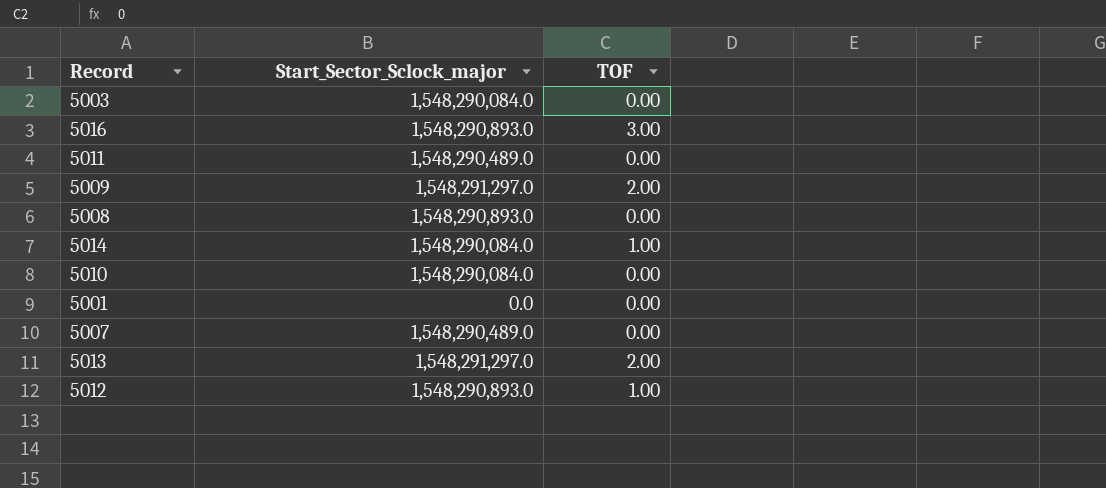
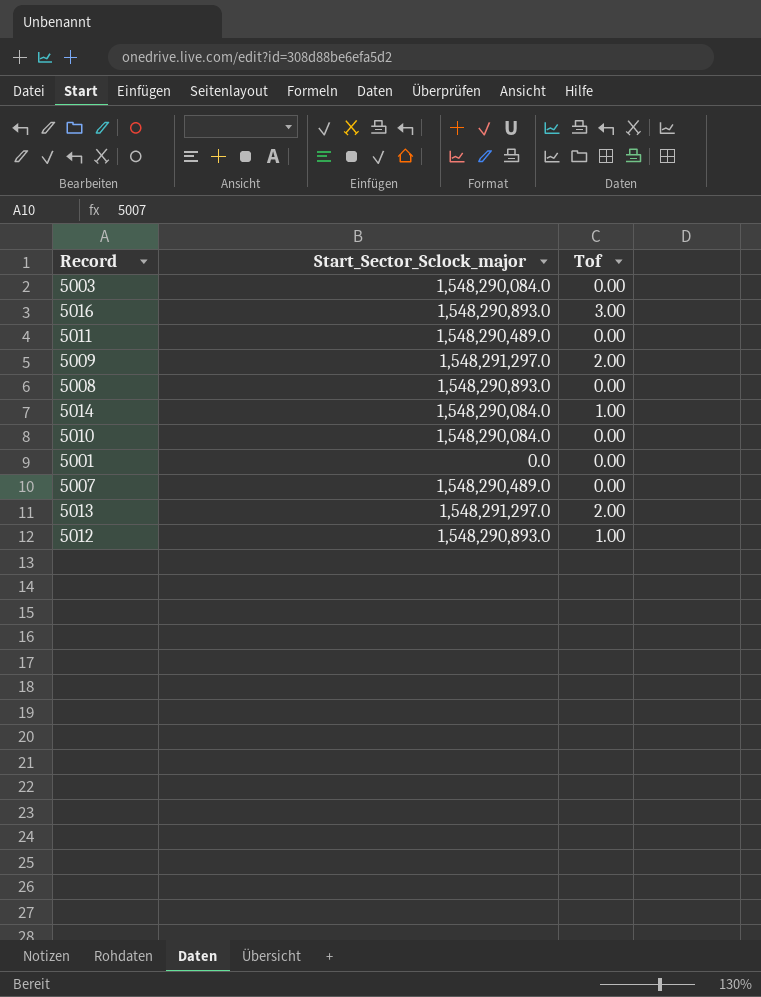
column name: TOF -> Tof

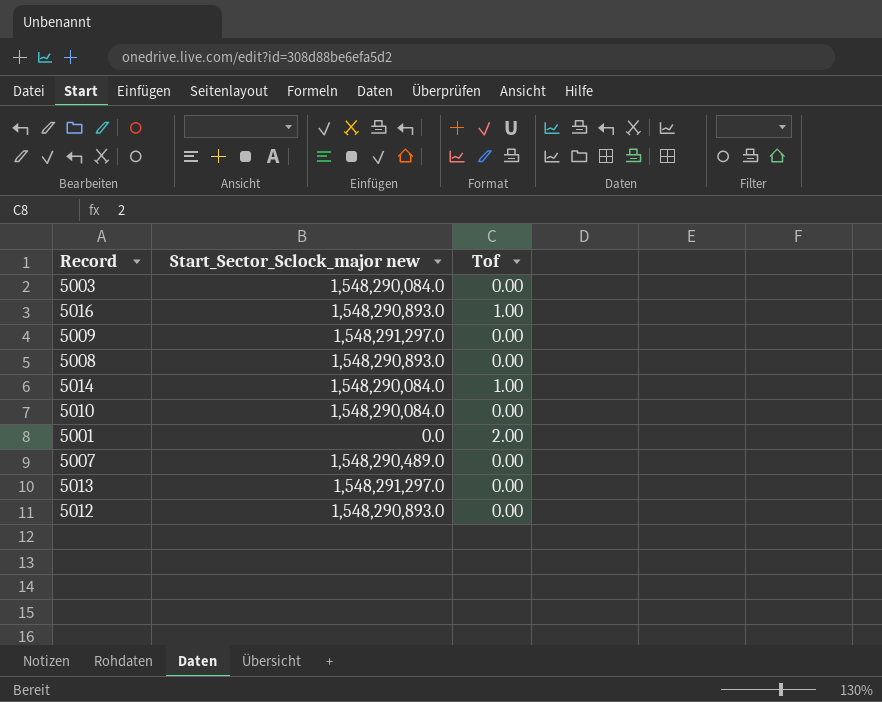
column name: Start_Sector_Sclock_major -> Start_Sector_Sclock_major new
row 5011: 1,548,290,489.0 | 0.00 -> none
5016 | Tof: 3.00 -> 1.00
5009 | Tof: 2.00 -> 0.00
5001 | Tof: 0.00 -> 2.00
5013 | Tof: 2.00 -> 0.00
5012 | Tof: 1.00 -> 0.00

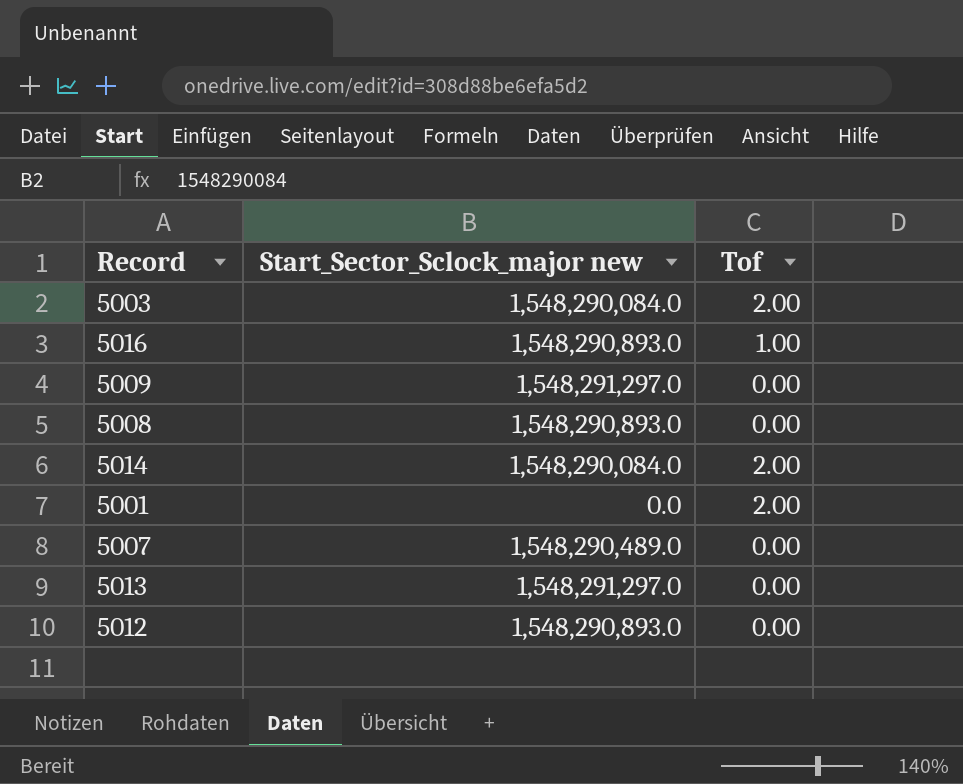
row 5010: 1,548,290,084.0 | 0.00 -> none
5003 | Tof: 0.00 -> 2.00
5014 | Tof: 1.00 -> 2.00

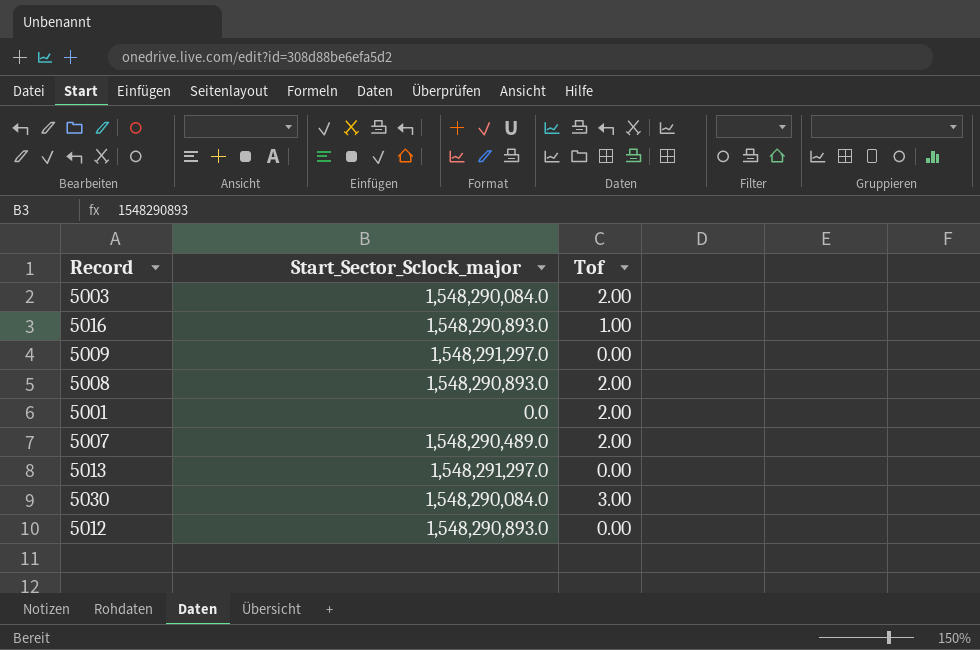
column name: Start_Sector_Sclock_major new -> Start_Sector_Sclock_major
row 5014: 1,548,290,084.0 | 2.00 -> none
5008 | Tof: 0.00 -> 2.00
5007 | Tof: 0.00 -> 2.00
row 5030: none -> 1,548,290,084.0 | 3.00

